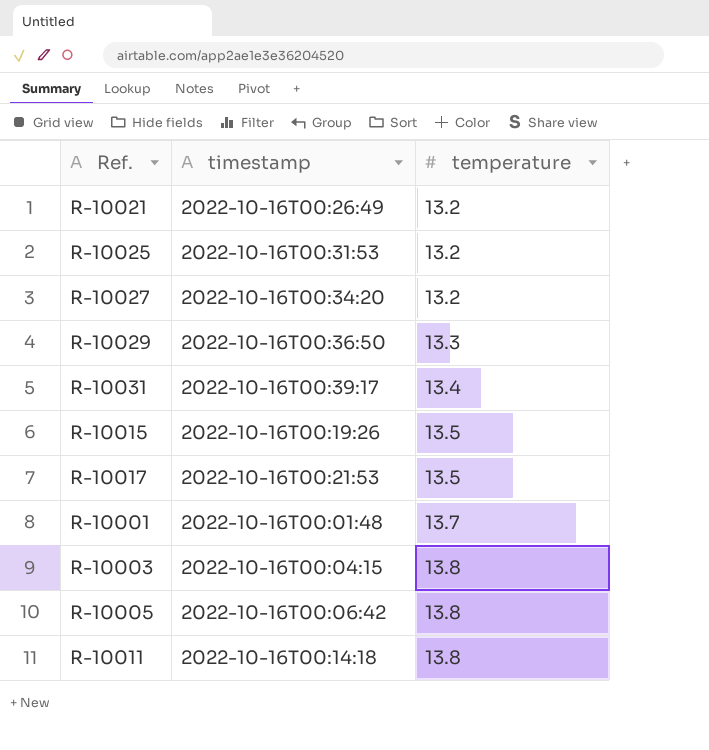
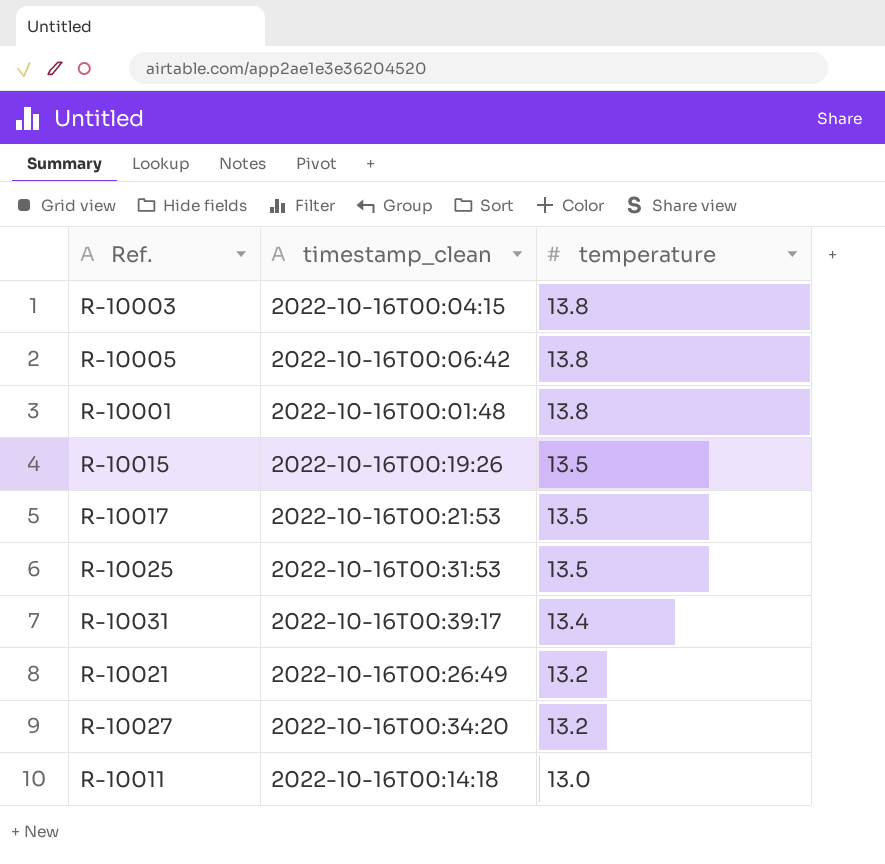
row order: temperature ascending -> temperature descending
column name: timestamp -> timestamp_clean
row R-10029: 2022-10-16T00:36:50 | 13.3 -> none
R-10001 | temperature: 13.7 -> 13.8
R-10025 | temperature: 13.2 -> 13.5
R-10011 | temperature: 13.8 -> 13.0

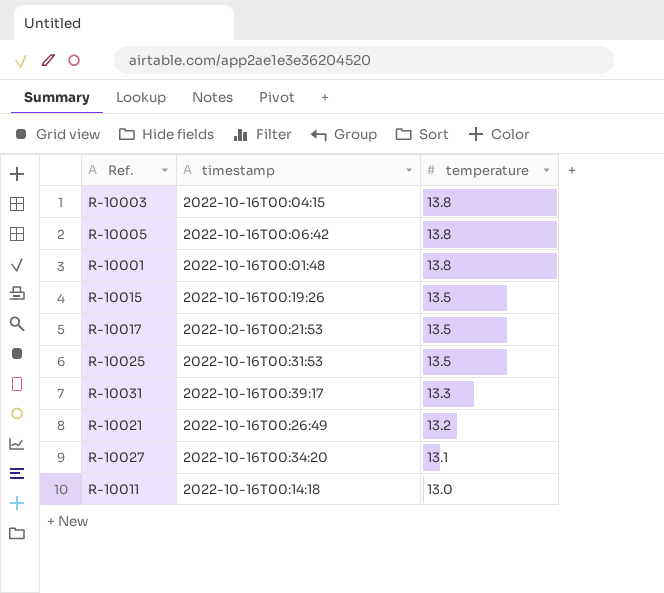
column name: timestamp_clean -> timestamp
R-10031 | temperature: 13.4 -> 13.3
R-10027 | temperature: 13.2 -> 13.1

